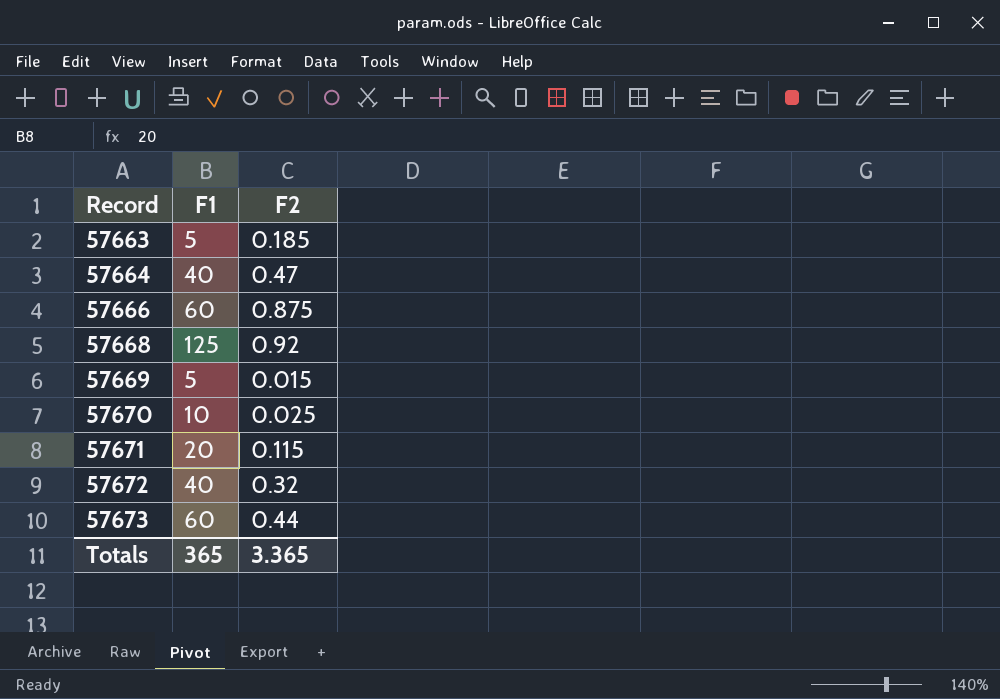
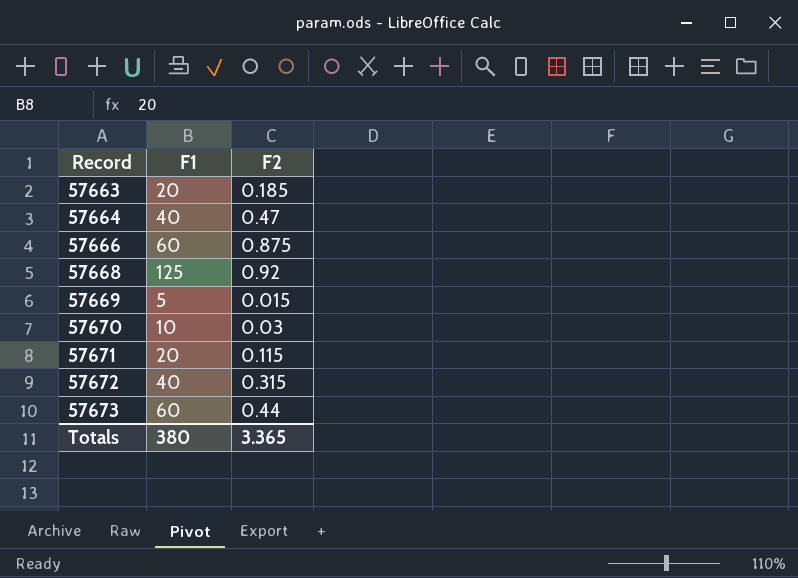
57663 | F1: 5 -> 20
57670 | F2: 0.025 -> 0.03
57672 | F2: 0.32 -> 0.315
Totals | F1: 365 -> 380

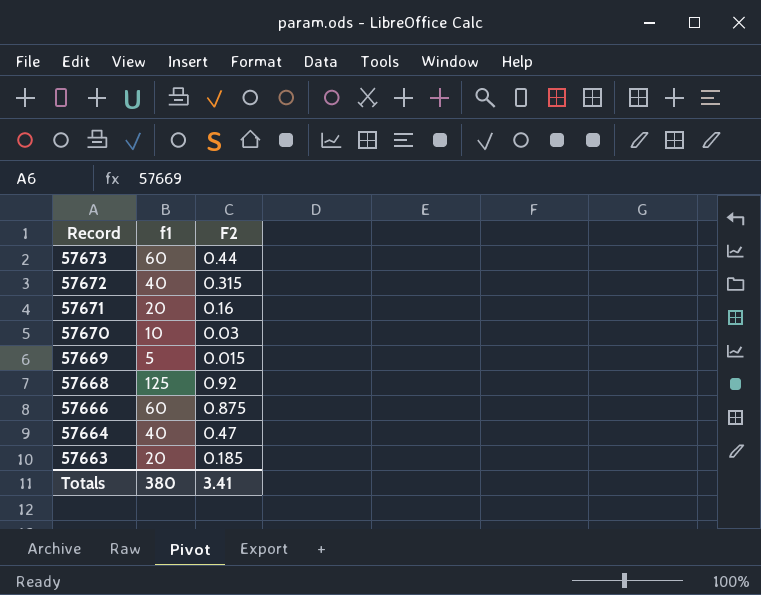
row order: Record ascending -> Record descending
column name: F1 -> f1
57671 | F2: 0.115 -> 0.16
Totals | F2: 3.365 -> 3.41

